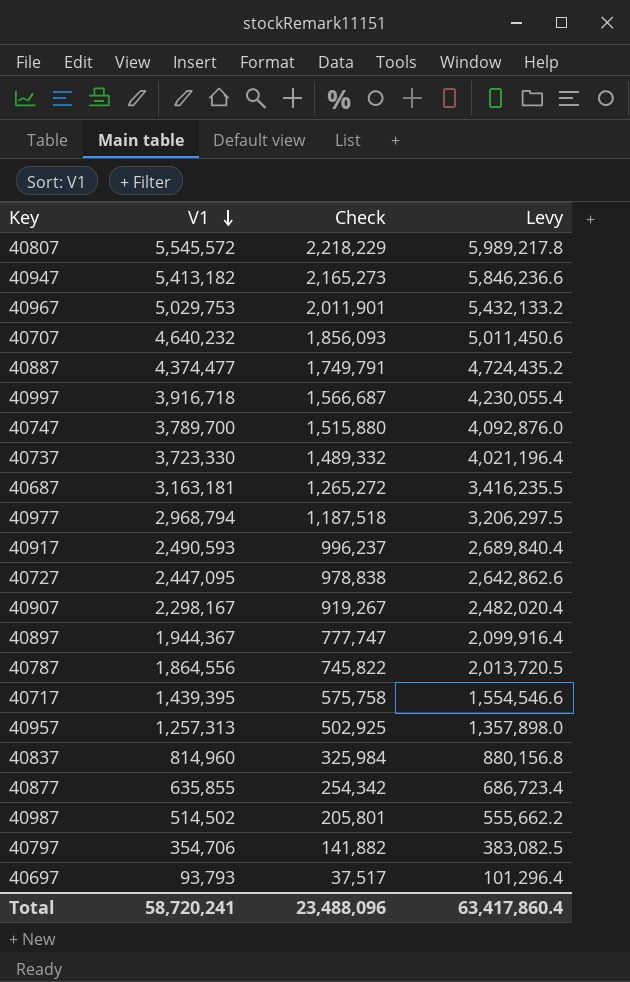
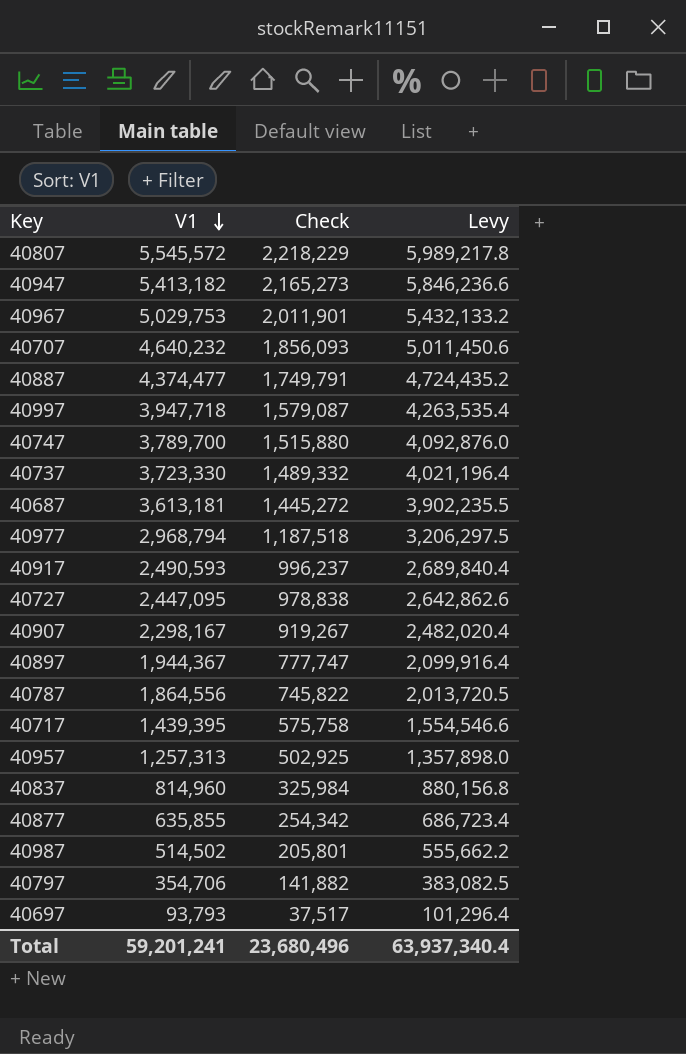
40997 | V1: 3,916,718 -> 3,947,718
40997 | Check: 1,566,687 -> 1,579,087
40997 | Levy: 4,230,055.4 -> 4,263,535.4
40687 | V1: 3,163,181 -> 3,613,181
40687 | Check: 1,265,272 -> 1,445,272
40687 | Levy: 3,416,235.5 -> 3,902,235.5
Total | V1: 58,720,241 -> 59,201,241
Total | Check: 23,488,096 -> 23,680,496
Total | Levy: 63,417,860.4 -> 63,937,340.4

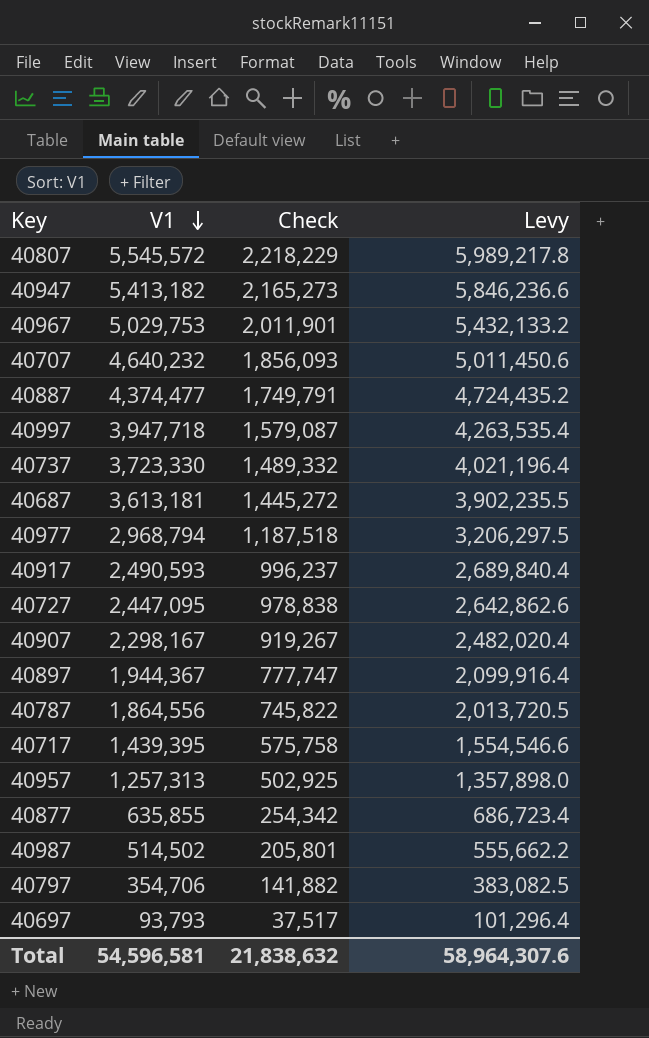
row 40747: 3,789,700 | 1,515,880 | 4,092,876.0 -> none
row 40837: 814,960 | 325,984 | 880,156.8 -> none
Total | V1: 59,201,241 -> 54,596,581
Total | Check: 23,680,496 -> 21,838,632
Total | Levy: 63,937,340.4 -> 58,964,307.6

